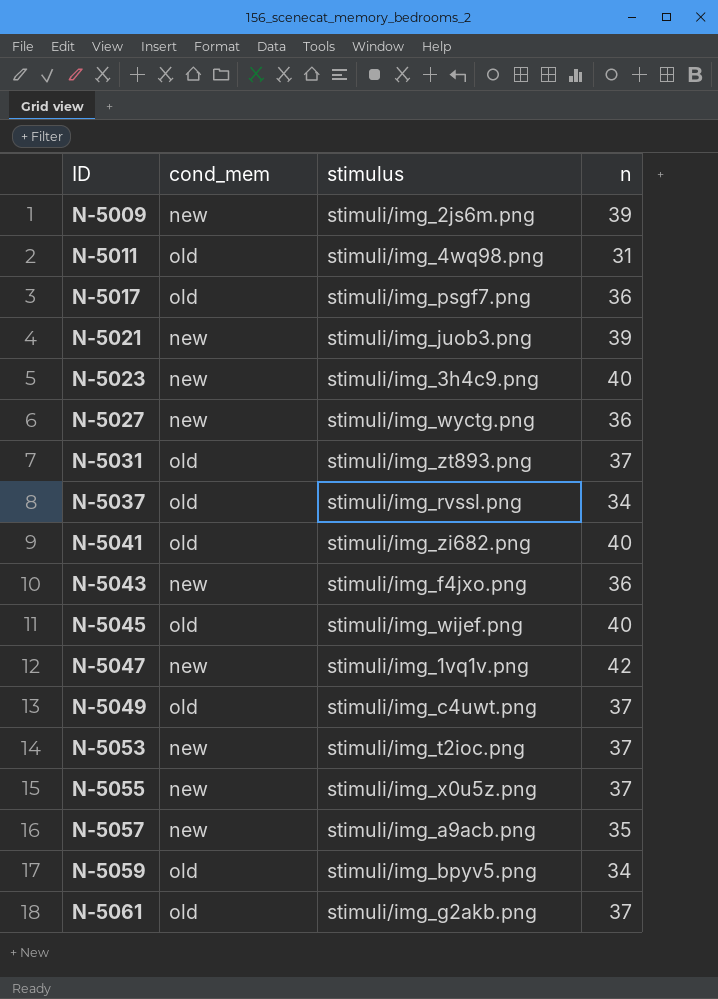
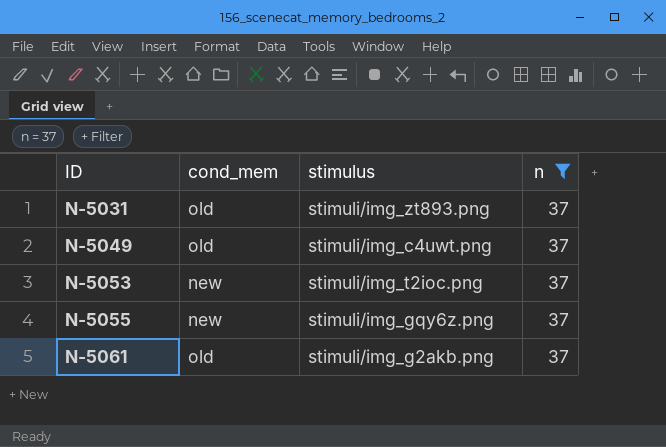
filter: none -> n = 37
N-5055 | stimulus: stimuli/img_x0u5z.png -> stimuli/img_gqy6z.png

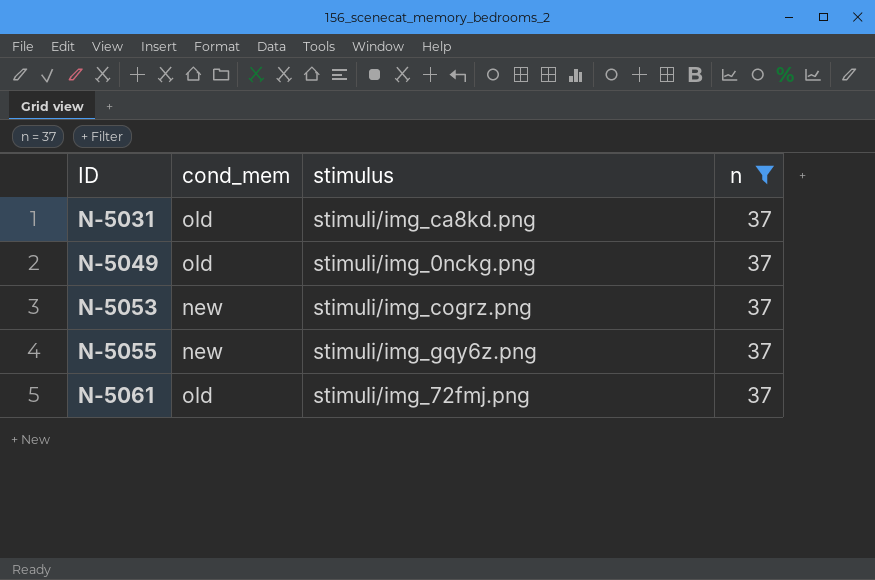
N-5031 | stimulus: stimuli/img_zt893.png -> stimuli/img_ca8kd.png
N-5049 | stimulus: stimuli/img_c4uwt.png -> stimuli/img_0nckg.png
N-5053 | stimulus: stimuli/img_t2ioc.png -> stimuli/img_cogrz.png
N-5061 | stimulus: stimuli/img_g2akb.png -> stimuli/img_72fmj.png

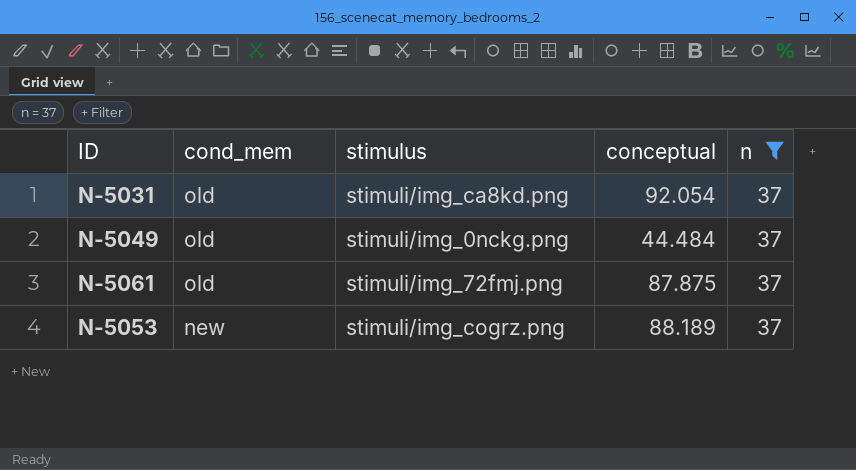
row order: ID ascending -> cond_mem descending
column conceptual | position: none -> 4
row N-5055: new | stimuli/img_gqy6z.png | 37 -> none

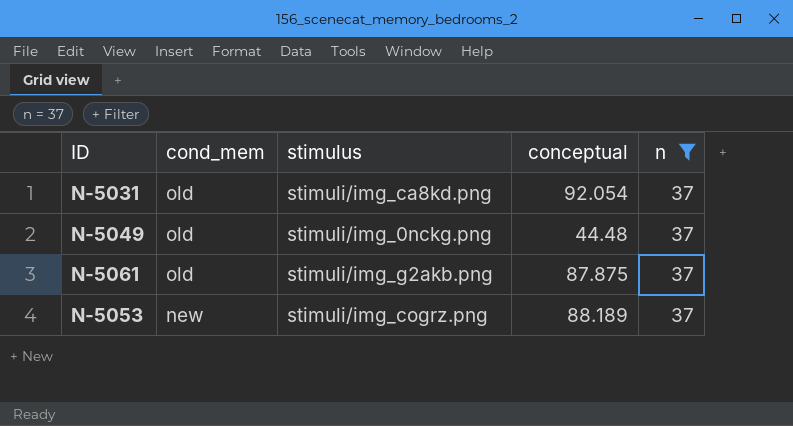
N-5049 | conceptual: 44.484 -> 44.48
N-5061 | stimulus: stimuli/img_72fmj.png -> stimuli/img_g2akb.png

